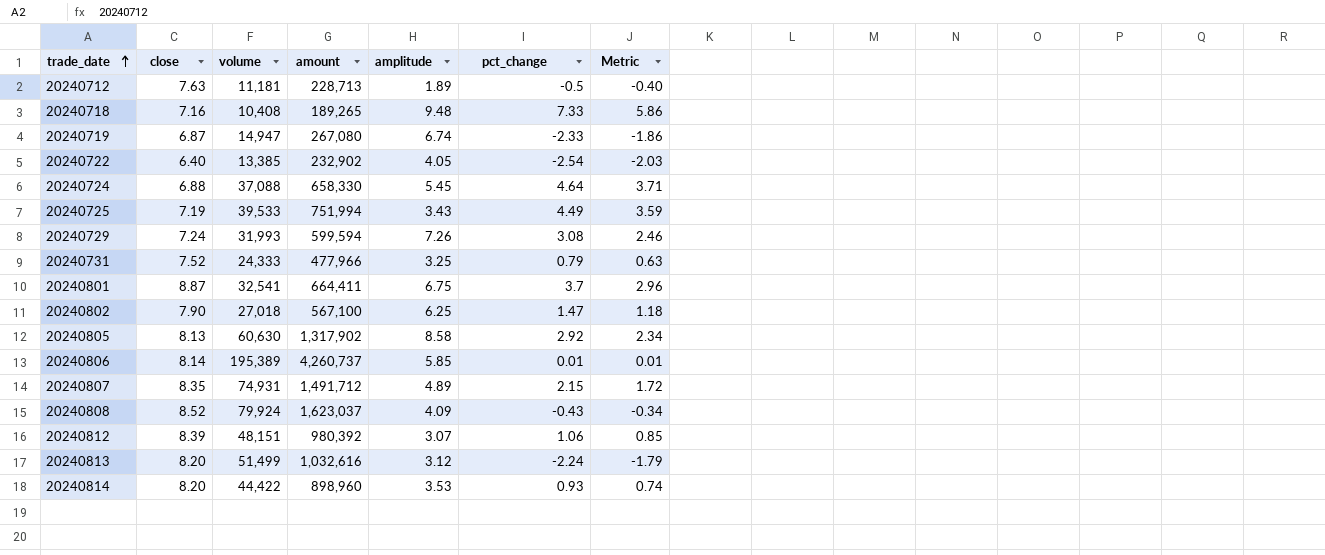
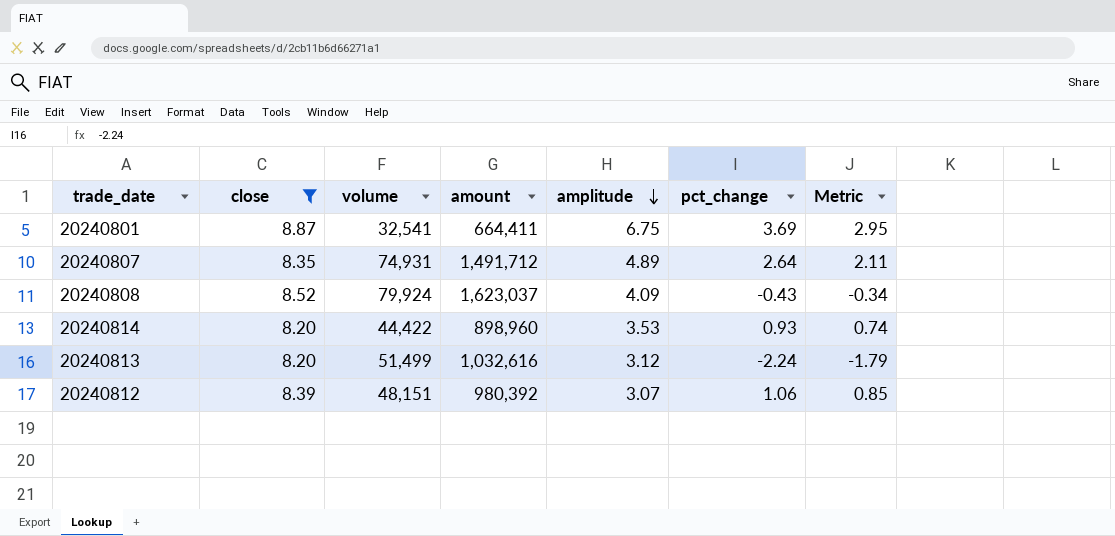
filter: none -> close >= 8.20
row order: trade_date ascending -> amplitude descending
20240801 | pct_change: 3.7 -> 3.69
20240801 | Metric: 2.96 -> 2.95
20240807 | pct_change: 2.15 -> 2.64
20240807 | Metric: 1.72 -> 2.11

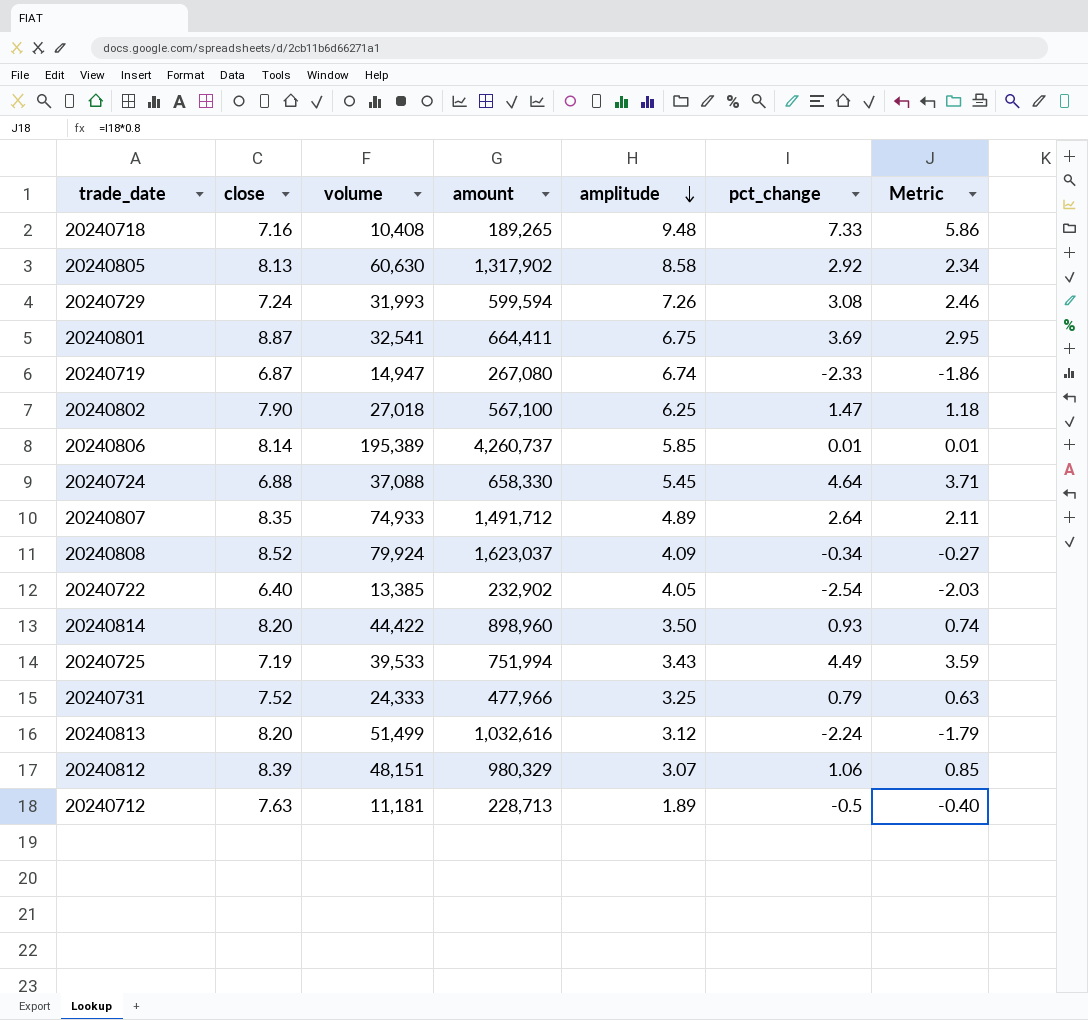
filter: close >= 8.20 -> none
20240807 | volume: 74,931 -> 74,933
20240808 | pct_change: -0.43 -> -0.34
20240808 | Metric: -0.34 -> -0.27
20240814 | amplitude: 3.53 -> 3.50
20240812 | amount: 980,392 -> 980,329

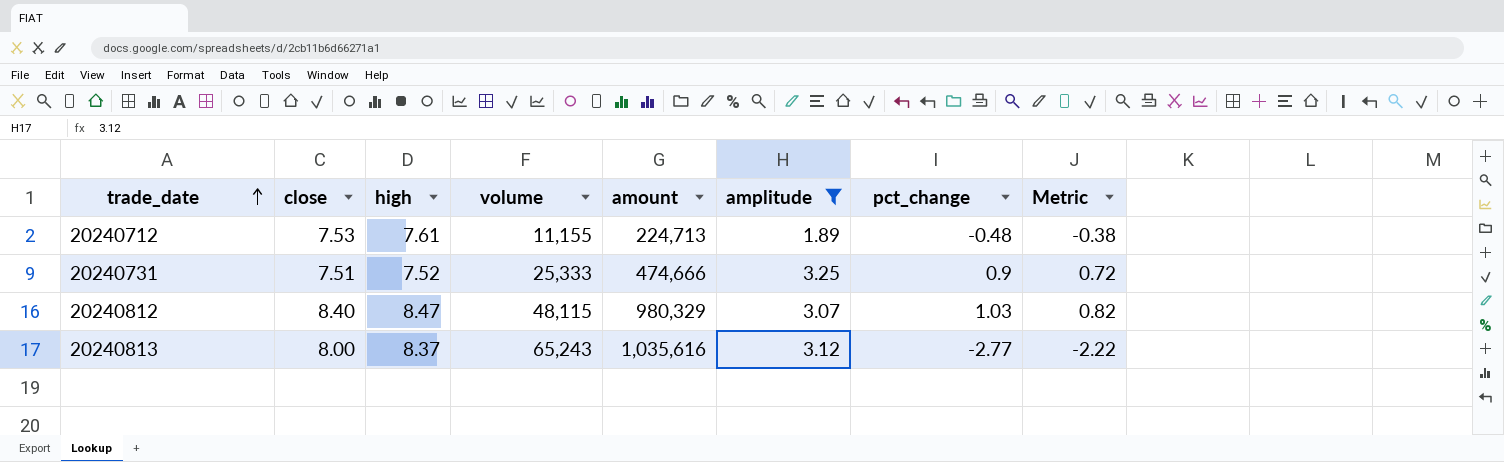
filter: none -> amplitude <= 3.25
row order: amplitude descending -> trade_date ascending
column high | position: none -> 3
20240712 | close: 7.63 -> 7.53
20240712 | volume: 11,181 -> 11,155
20240712 | amount: 228,713 -> 224,713
20240712 | pct_change: -0.5 -> -0.48
20240712 | Metric: -0.40 -> -0.38
20240731 | close: 7.52 -> 7.51
20240731 | volume: 24,333 -> 25,333
20240731 | amount: 477,966 -> 474,666
20240731 | pct_change: 0.79 -> 0.9
20240731 | Metric: 0.63 -> 0.72
20240812 | close: 8.39 -> 8.40
20240812 | volume: 48,151 -> 48,115
20240812 | pct_change: 1.06 -> 1.03
20240812 | Metric: 0.85 -> 0.82
20240813 | close: 8.20 -> 8.00
20240813 | volume: 51,499 -> 65,243
20240813 | amount: 1,032,616 -> 1,035,616
20240813 | pct_change: -2.24 -> -2.77
20240813 | Metric: -1.79 -> -2.22

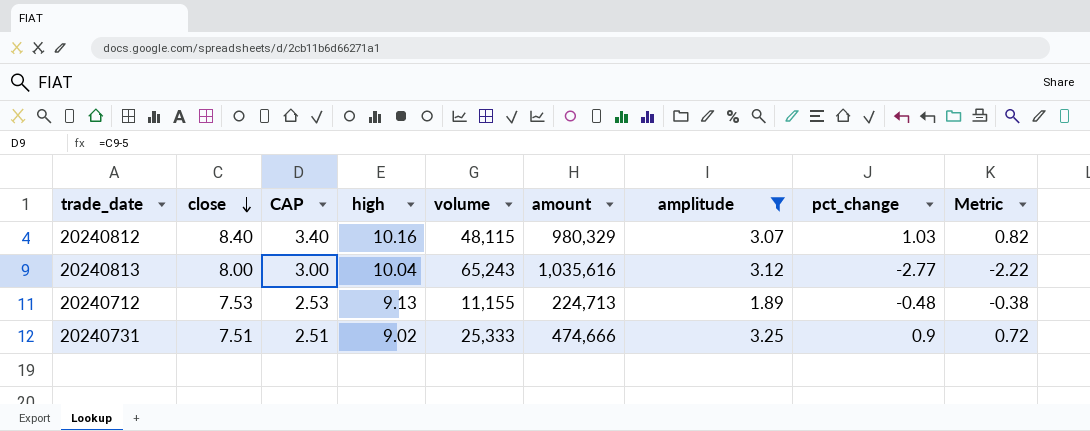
row order: trade_date ascending -> close descending
column CAP | formula: none -> [close] - 5
20240812 | high: 8.47 -> 10.16
20240813 | high: 8.37 -> 10.04
20240712 | high: 7.61 -> 9.13
20240731 | high: 7.52 -> 9.02

